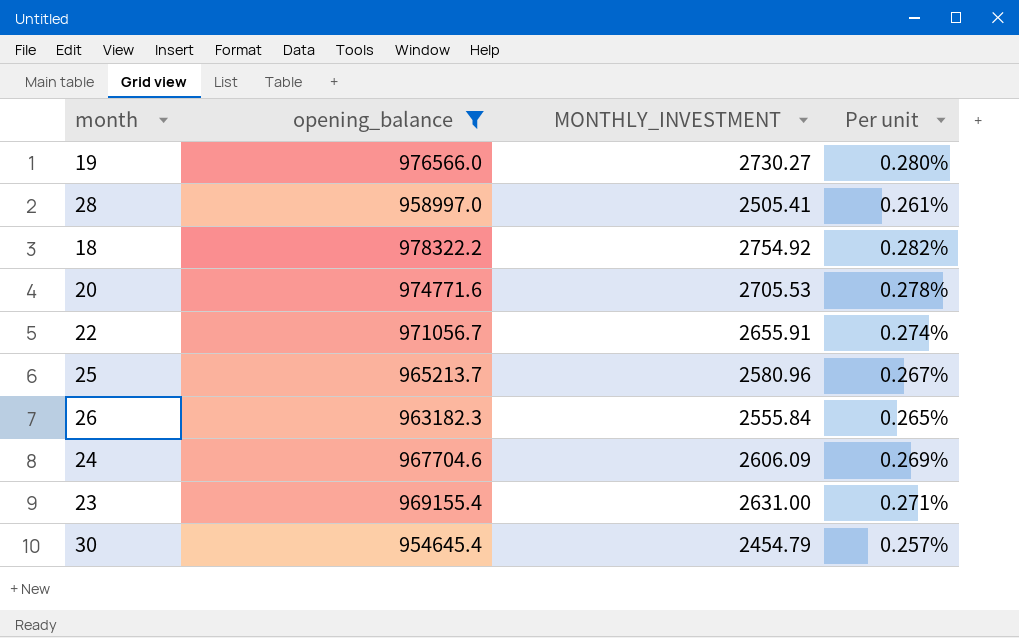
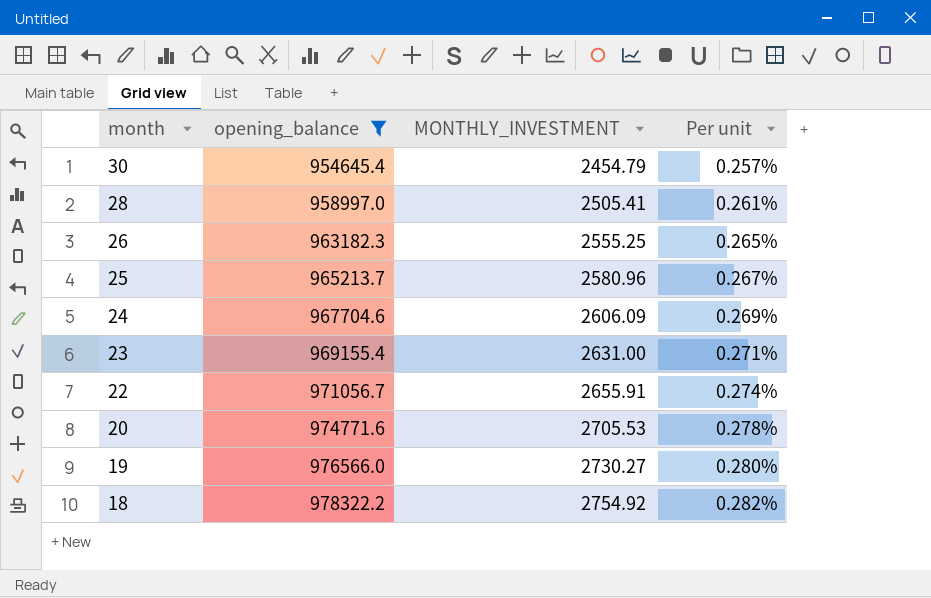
row order: none -> month descending
26 | MONTHLY_INVESTMENT: 2555.84 -> 2555.25

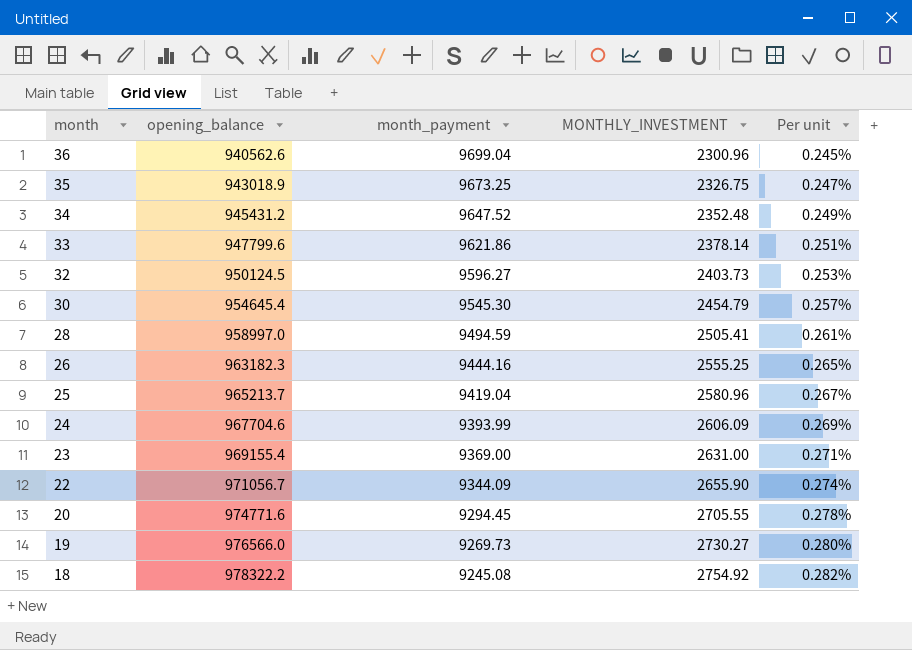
filter: opening_balance >= 954645.4 -> none
column month_payment | position: none -> 3
22 | MONTHLY_INVESTMENT: 2655.91 -> 2655.90
20 | MONTHLY_INVESTMENT: 2705.53 -> 2705.55

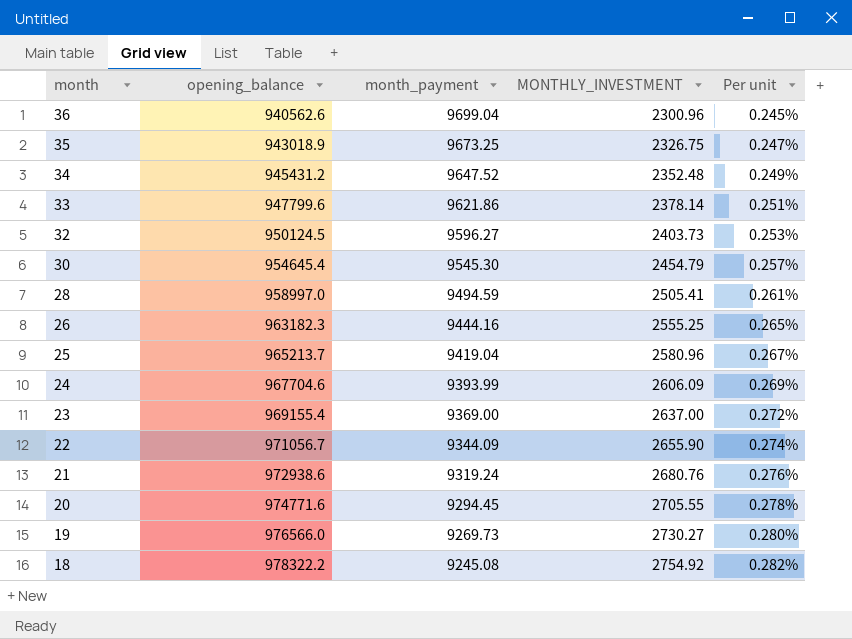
23 | MONTHLY_INVESTMENT: 2631.00 -> 2637.00
23 | Per unit: 0.271% -> 0.272%
row 21: none -> 972938.6 | 9319.24 | 2680.76 | 0.276%

